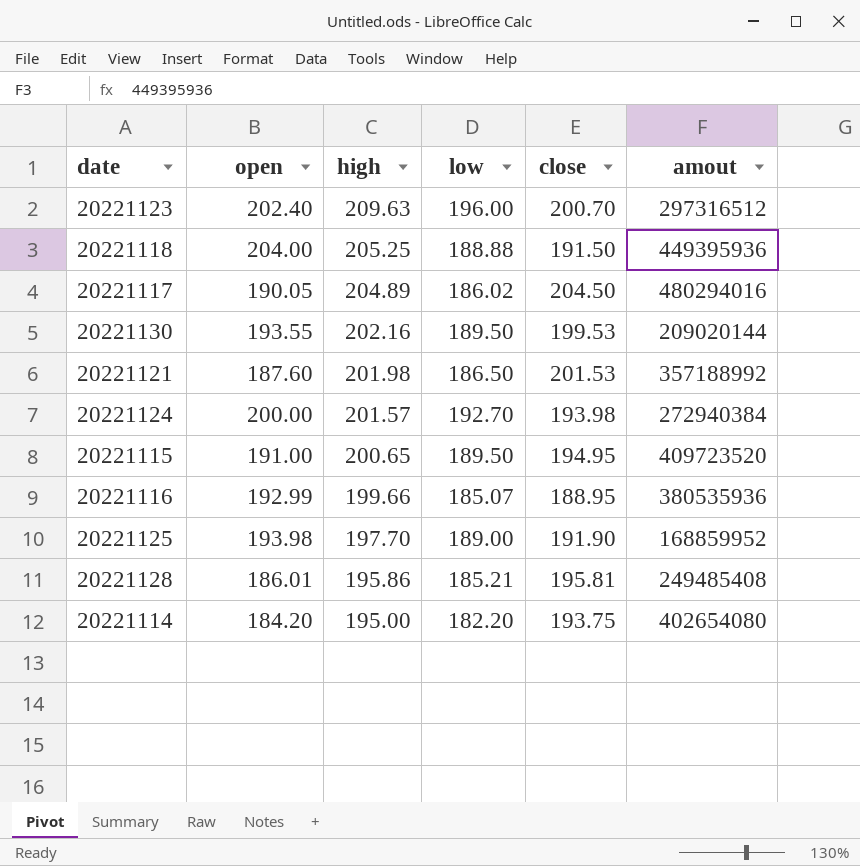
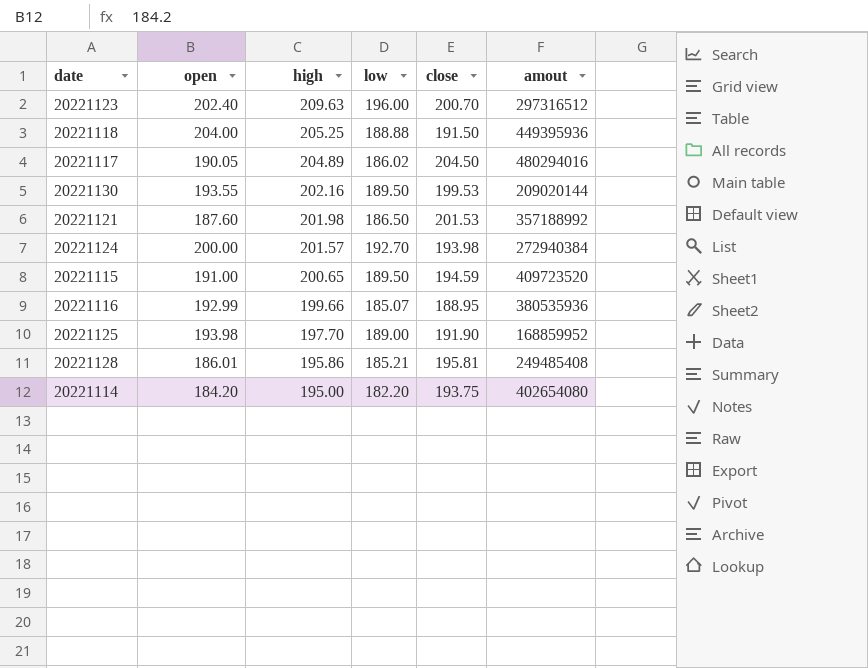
20221115 | close: 194.95 -> 194.59

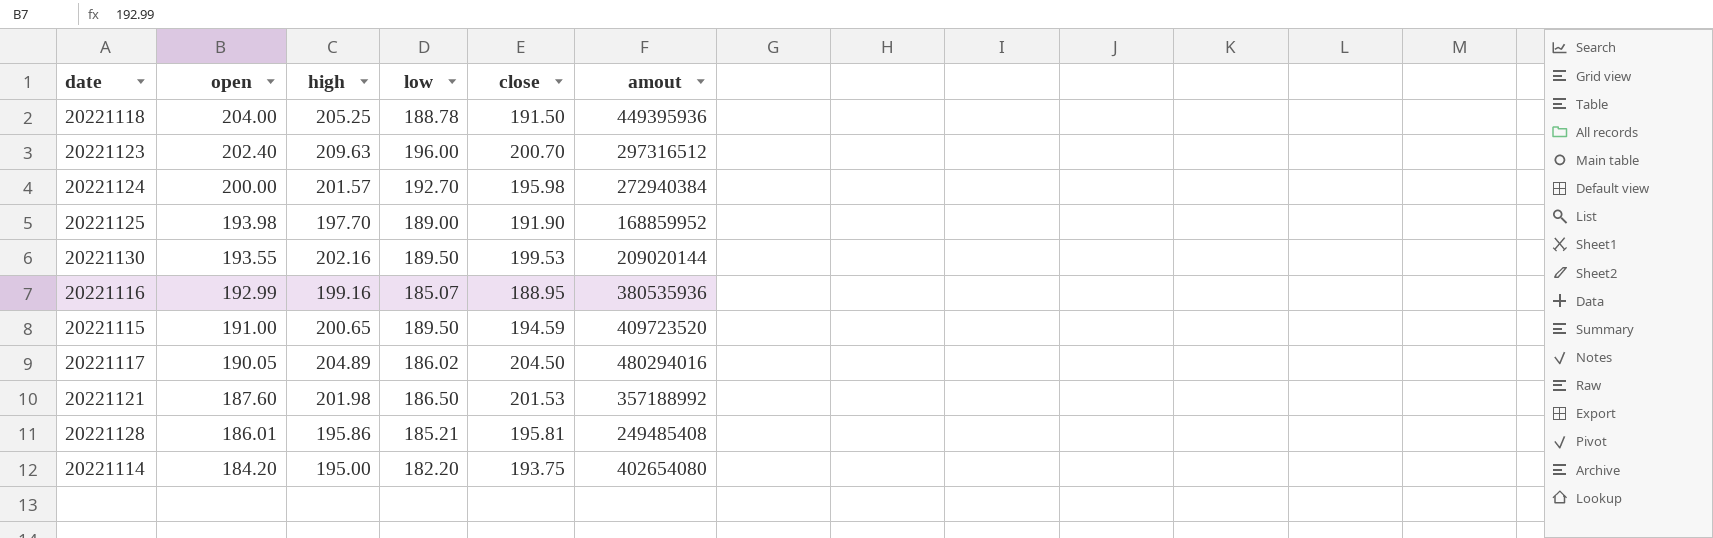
row order: high descending -> open descending
20221118 | low: 188.88 -> 188.78
20221124 | close: 193.98 -> 195.98
20221116 | high: 199.66 -> 199.16

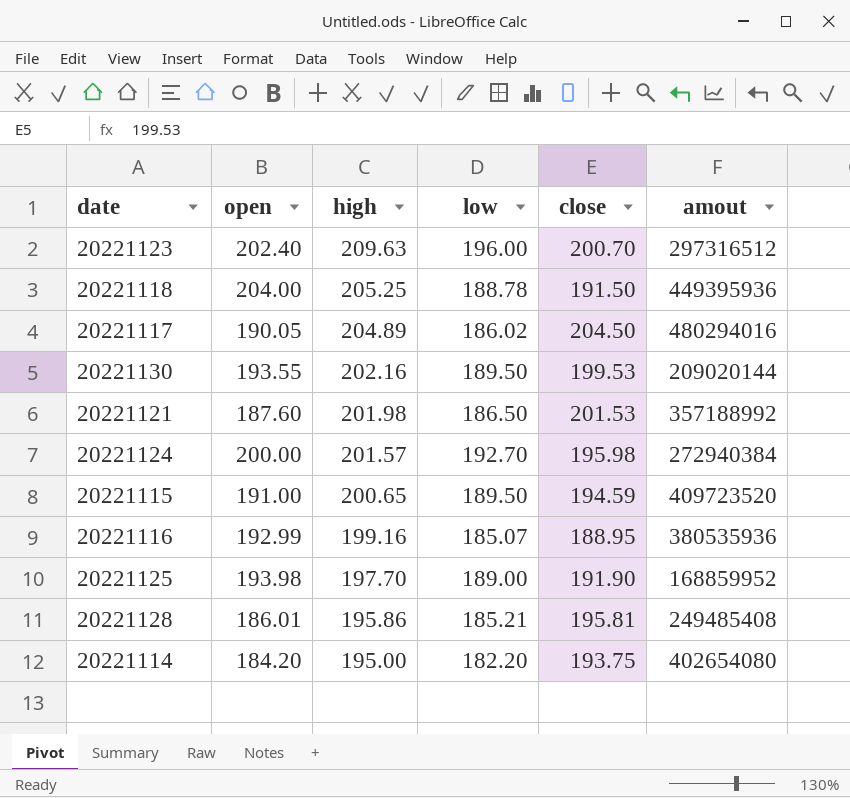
row order: open descending -> high descending

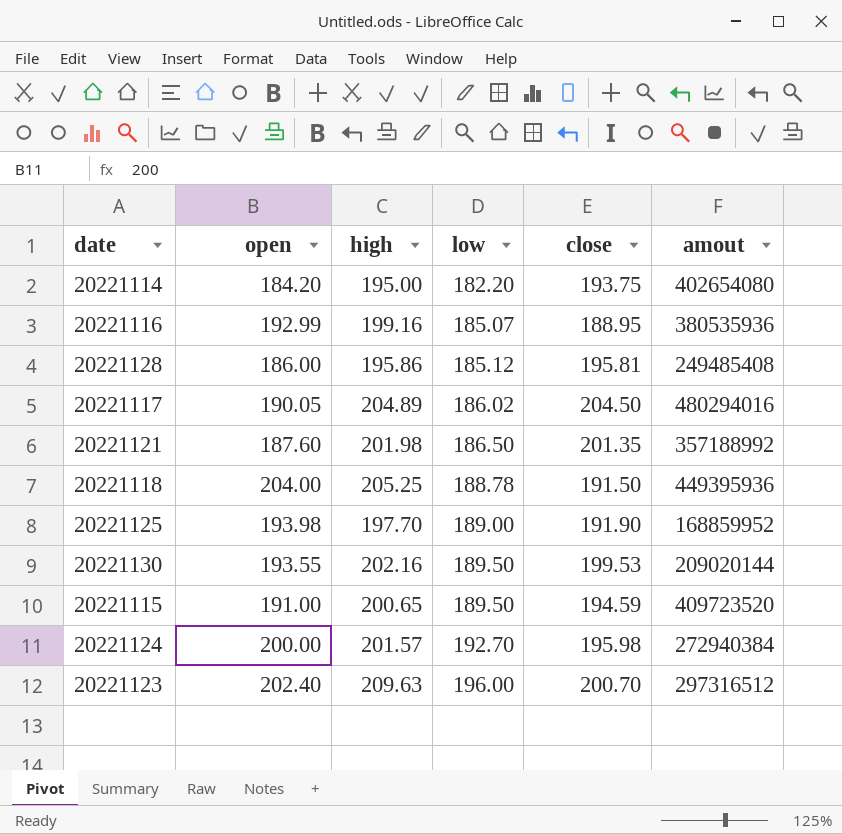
row order: high descending -> low ascending
20221128 | open: 186.01 -> 186.00
20221128 | low: 185.21 -> 185.12
20221121 | close: 201.53 -> 201.35

